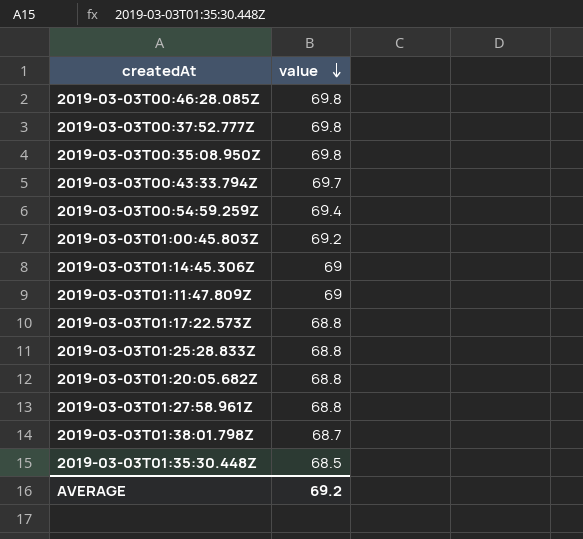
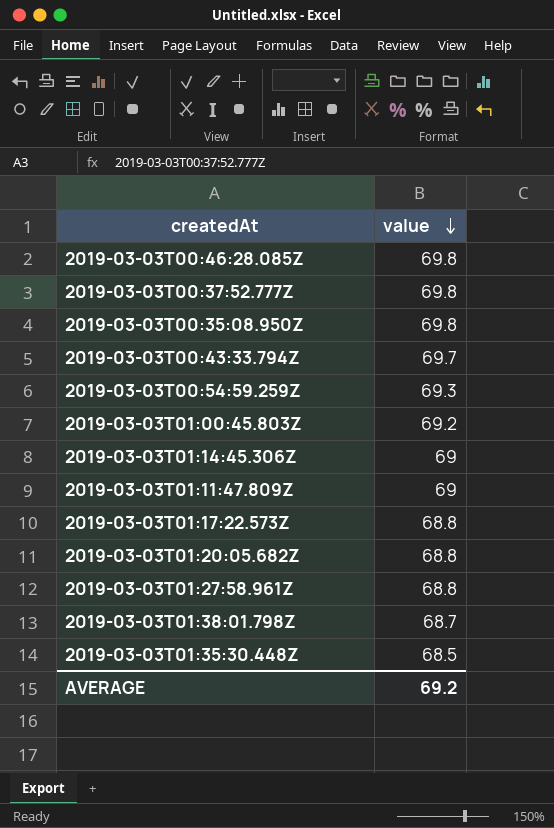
row 2019-03-03T01:25:28.833Z: 68.8 -> none
2019-03-03T00:54:59.259Z | value: 69.4 -> 69.3

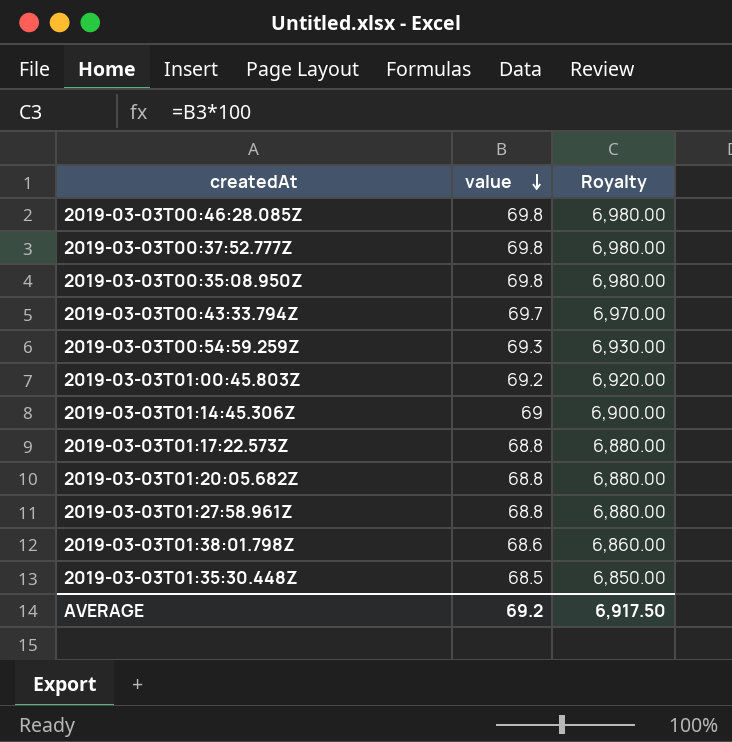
column Royalty | formula: none -> [value] * 100
row 2019-03-03T01:11:47.809Z: 69 -> none
2019-03-03T01:38:01.798Z | value: 68.7 -> 68.6

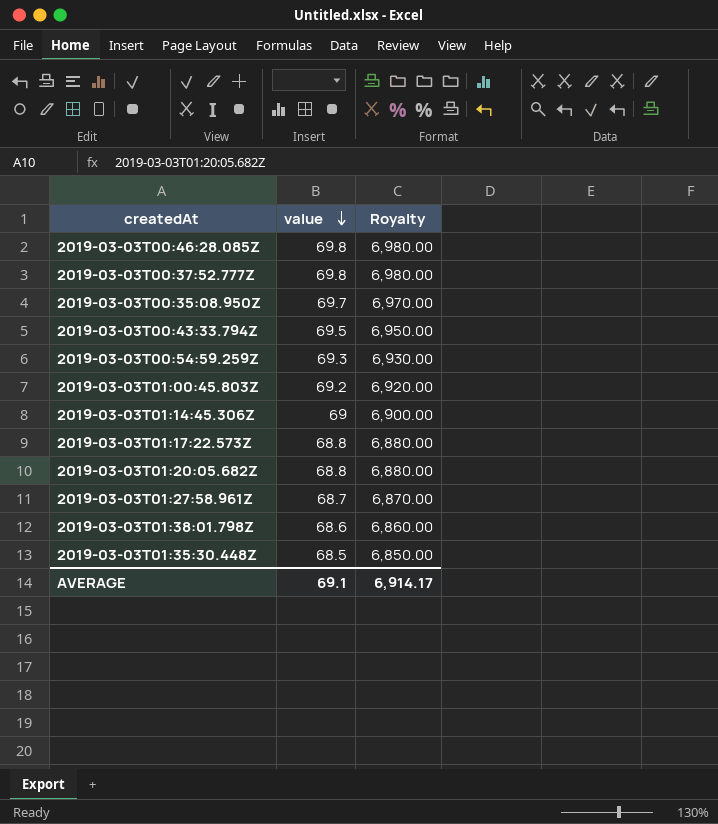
2019-03-03T00:35:08.950Z | value: 69.8 -> 69.7
2019-03-03T00:35:08.950Z | Royalty: 6,980.00 -> 6,970.00
2019-03-03T00:43:33.794Z | value: 69.7 -> 69.5
2019-03-03T00:43:33.794Z | Royalty: 6,970.00 -> 6,950.00
2019-03-03T01:27:58.961Z | value: 68.8 -> 68.7
2019-03-03T01:27:58.961Z | Royalty: 6,880.00 -> 6,870.00
AVERAGE | value: 69.2 -> 69.1
AVERAGE | Royalty: 6,917.50 -> 6,914.17

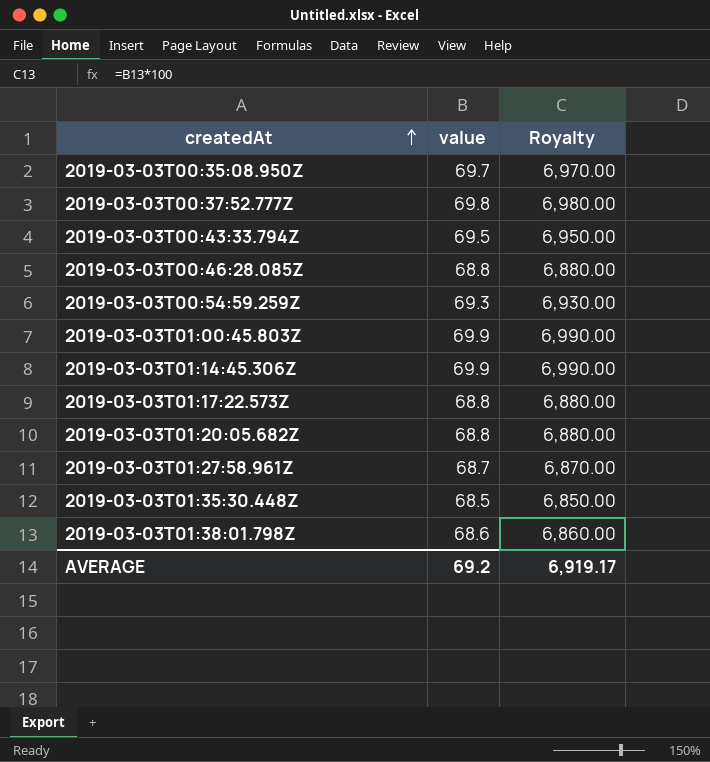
row order: value descending -> createdAt ascending
2019-03-03T00:46:28.085Z | value: 69.8 -> 68.8
2019-03-03T00:46:28.085Z | Royalty: 6,980.00 -> 6,880.00
2019-03-03T01:00:45.803Z | value: 69.2 -> 69.9
2019-03-03T01:00:45.803Z | Royalty: 6,920.00 -> 6,990.00
2019-03-03T01:14:45.306Z | value: 69 -> 69.9
2019-03-03T01:14:45.306Z | Royalty: 6,900.00 -> 6,990.00
AVERAGE | value: 69.1 -> 69.2
AVERAGE | Royalty: 6,914.17 -> 6,919.17

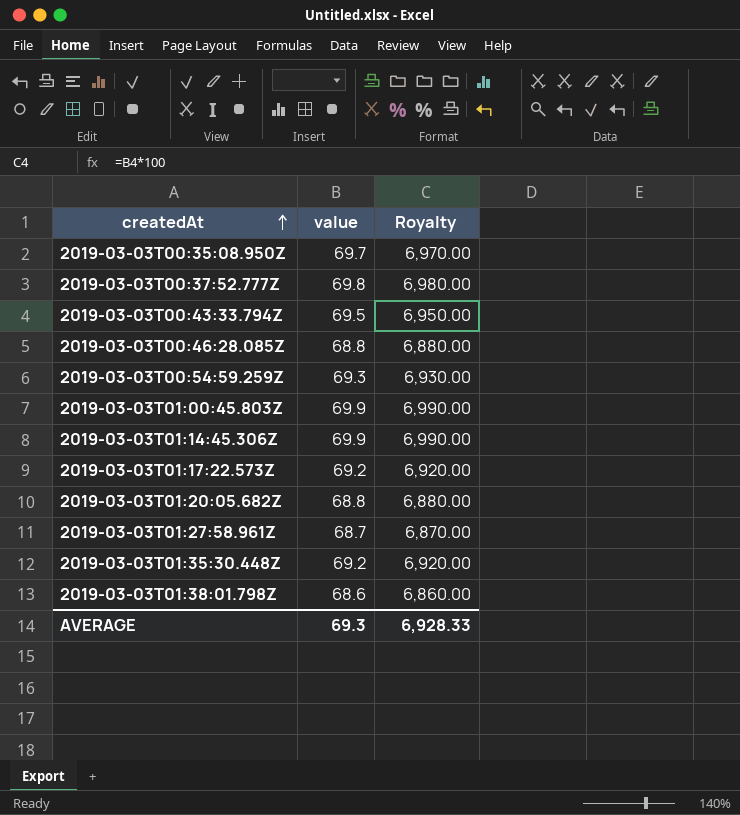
2019-03-03T01:17:22.573Z | value: 68.8 -> 69.2
2019-03-03T01:17:22.573Z | Royalty: 6,880.00 -> 6,920.00
2019-03-03T01:35:30.448Z | value: 68.5 -> 69.2
2019-03-03T01:35:30.448Z | Royalty: 6,850.00 -> 6,920.00
AVERAGE | value: 69.2 -> 69.3
AVERAGE | Royalty: 6,919.17 -> 6,928.33

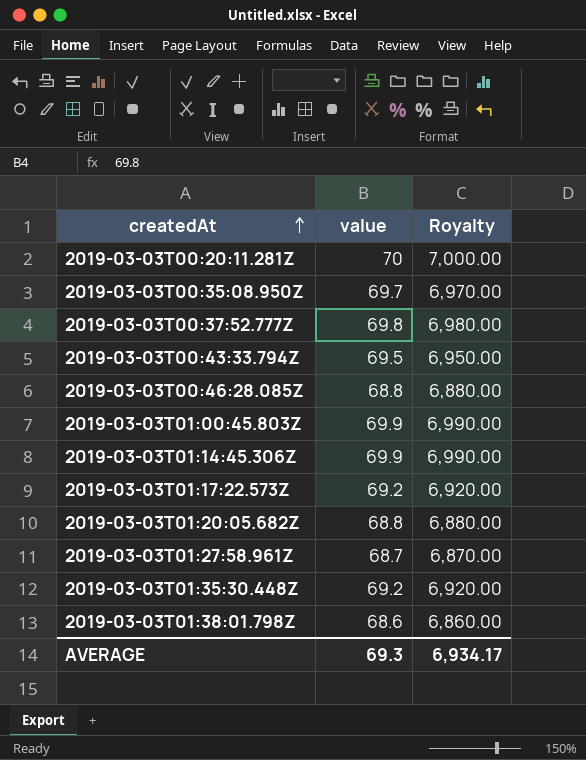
row 2019-03-03T00:54:59.259Z: 69.3 | 6,930.00 -> none
row 2019-03-03T00:20:11.281Z: none -> 70 | 7,000.00
AVERAGE | Royalty: 6,928.33 -> 6,934.17

